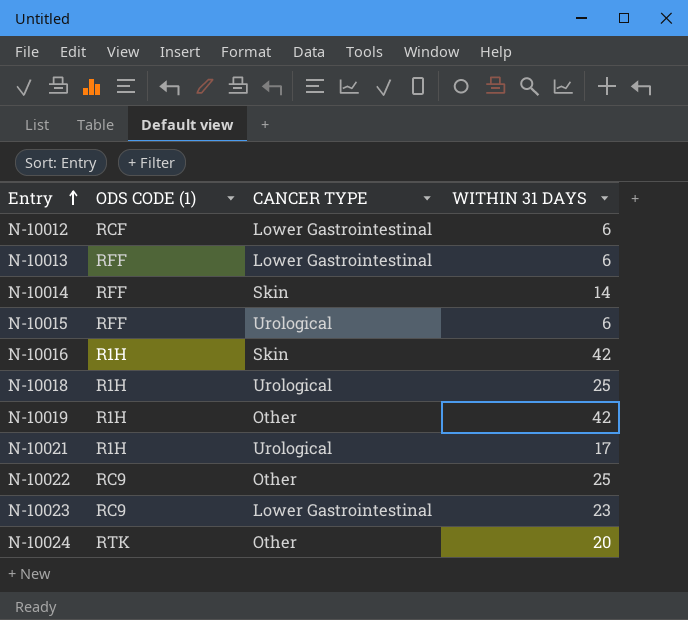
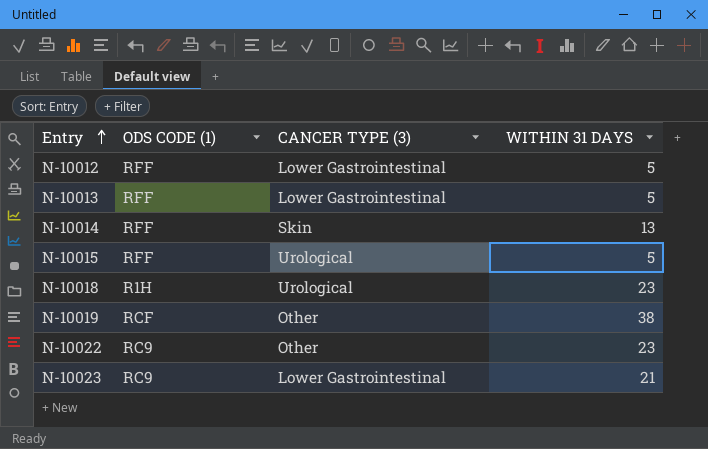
column name: CANCER TYPE -> CANCER TYPE (3)
row N-10016: R1H | Skin | 42 -> none
row N-10021: R1H | Urological | 17 -> none
row N-10024: RTK | Other | 20 -> none
N-10012 | ODS CODE (1): RCF -> RFF
N-10012 | WITHIN 31 DAYS: 6 -> 5
N-10013 | WITHIN 31 DAYS: 6 -> 5
N-10014 | WITHIN 31 DAYS: 14 -> 13
N-10015 | WITHIN 31 DAYS: 6 -> 5
N-10018 | WITHIN 31 DAYS: 25 -> 23
N-10019 | ODS CODE (1): R1H -> RCF
N-10019 | WITHIN 31 DAYS: 42 -> 38
N-10022 | WITHIN 31 DAYS: 25 -> 23
N-10023 | WITHIN 31 DAYS: 23 -> 21

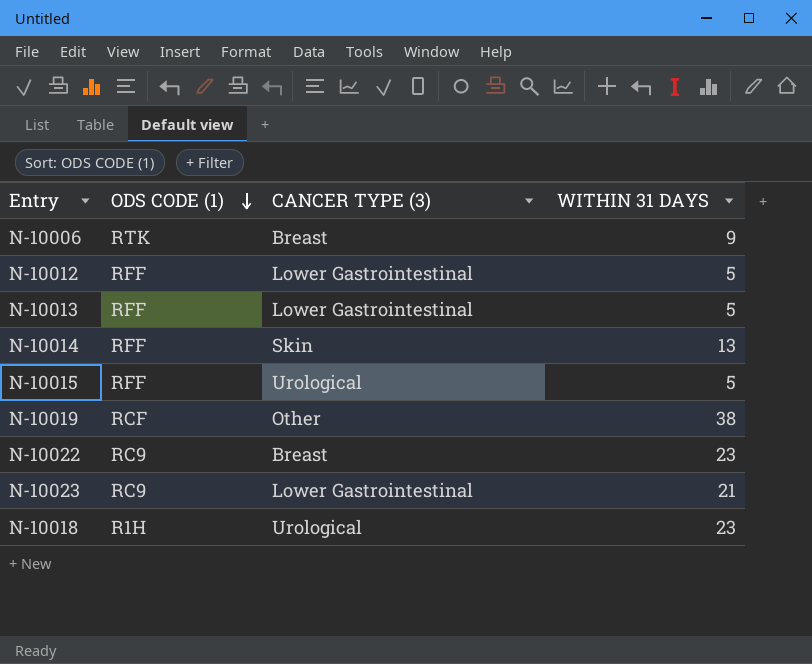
row order: Entry ascending -> ODS CODE (1) descending
row N-10006: none -> RTK | Breast | 9
N-10022 | CANCER TYPE (3): Other -> Breast

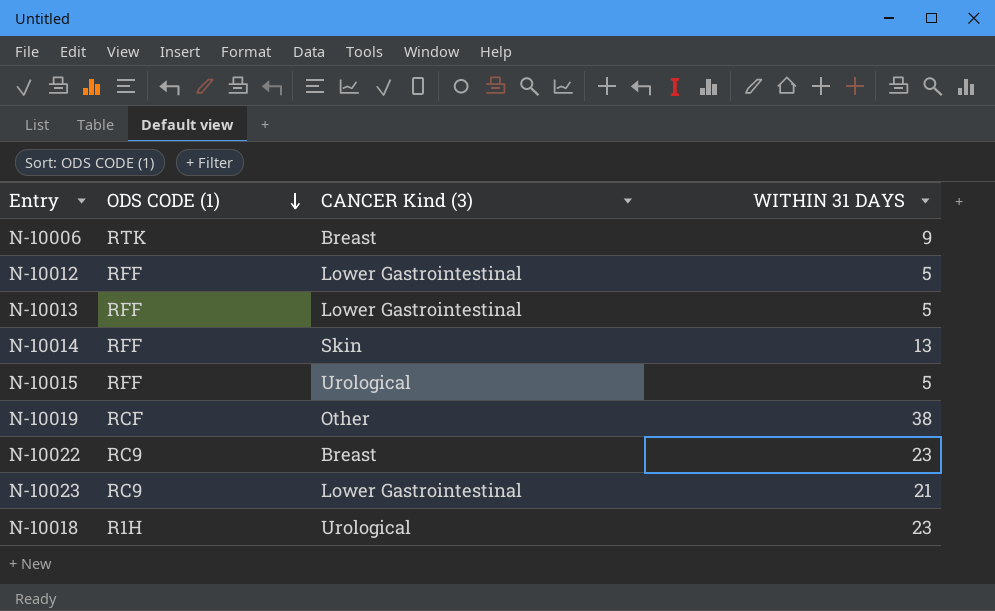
column name: CANCER TYPE (3) -> CANCER Kind (3)

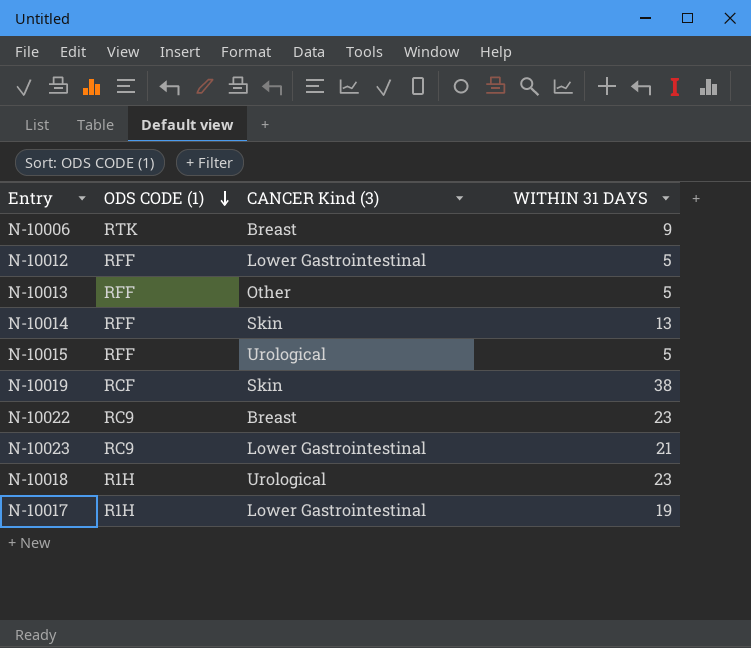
N-10013 | CANCER Kind (3): Lower Gastrointestinal -> Other
N-10019 | CANCER Kind (3): Other -> Skin
row N-10017: none -> R1H | Lower Gastrointestinal | 19

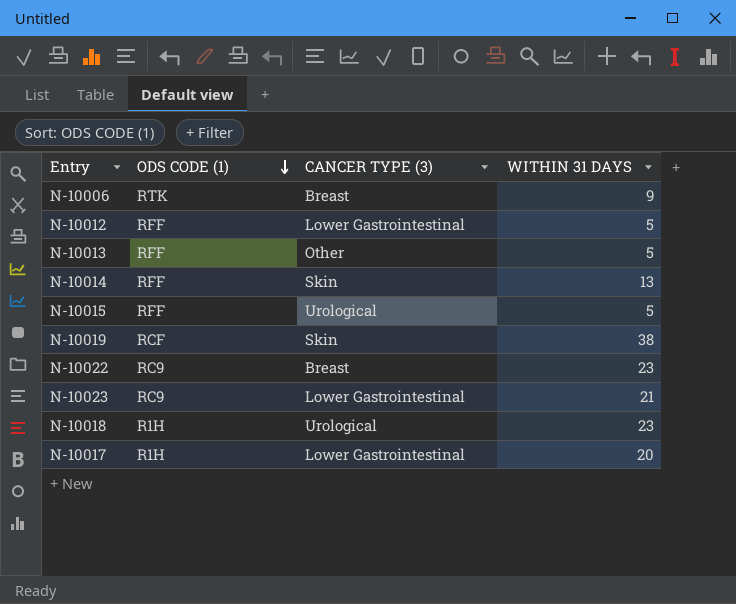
column name: CANCER Kind (3) -> CANCER TYPE (3)
N-10017 | WITHIN 31 DAYS: 19 -> 20

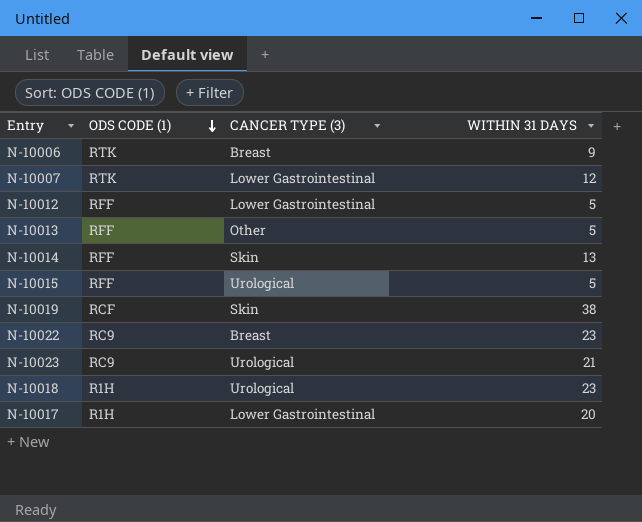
row N-10007: none -> RTK | Lower Gastrointestinal | 12
N-10023 | CANCER TYPE (3): Lower Gastrointestinal -> Urological

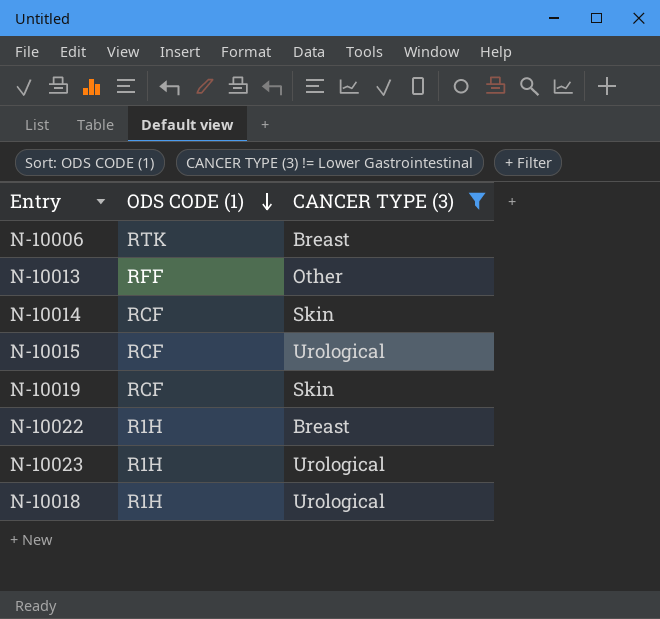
filter: none -> CANCER TYPE (3) != Lower Gastrointestinal
column WITHIN 31 DAYS | position: 4 -> none
N-10014 | ODS CODE (1): RFF -> RCF
N-10015 | ODS CODE (1): RFF -> RCF
N-10022 | ODS CODE (1): RC9 -> R1H
N-10023 | ODS CODE (1): RC9 -> R1H

